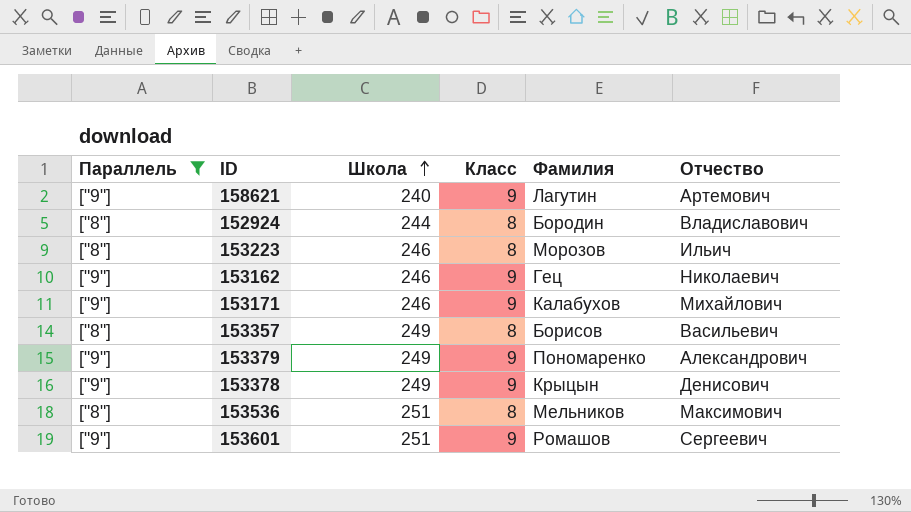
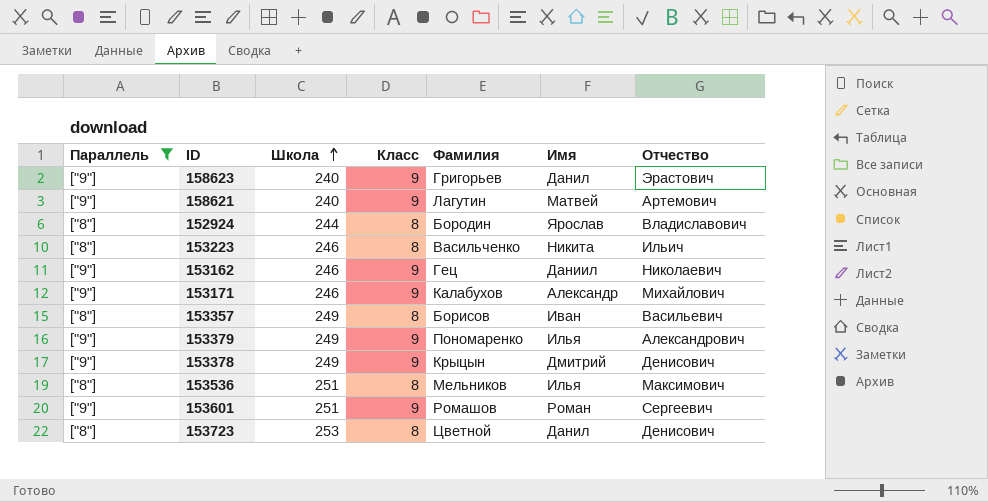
column Имя | position: none -> 6
row 158623: none -> ["9"] | 240 | 9 | Григорьев | Данил | Эрастович
153223 | Фамилия: Морозов -> Васильченко
row 153723: none -> ["8"] | 253 | 8 | Цветной | Данил | Денисович

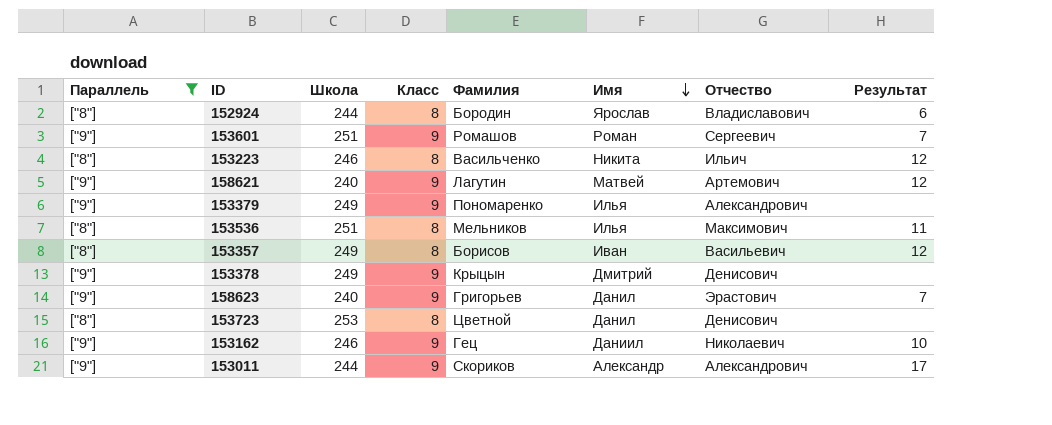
row order: Школа ascending -> Имя descending
column Результат | position: none -> 8
row 153171: ["9"] | 246 | 9 | Калабухов | Александр | Михайлович -> none
row 153011: none -> ["9"] | 244 | 9 | Скориков | Александр | Александрович | 17

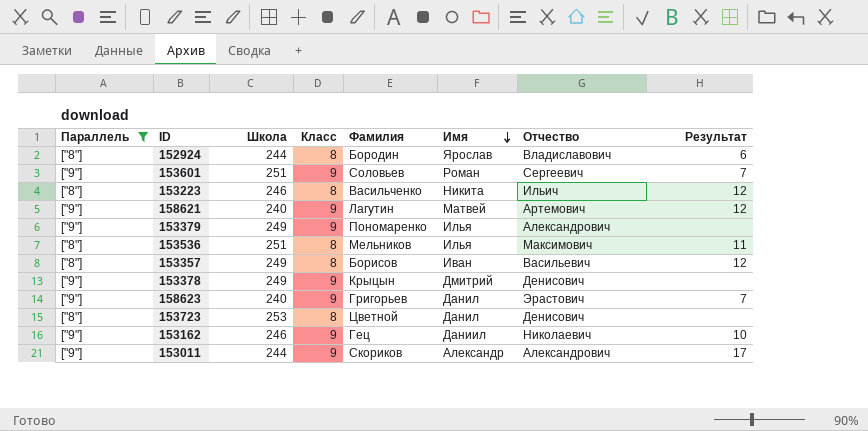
153601 | Фамилия: Ромашов -> Соловьев

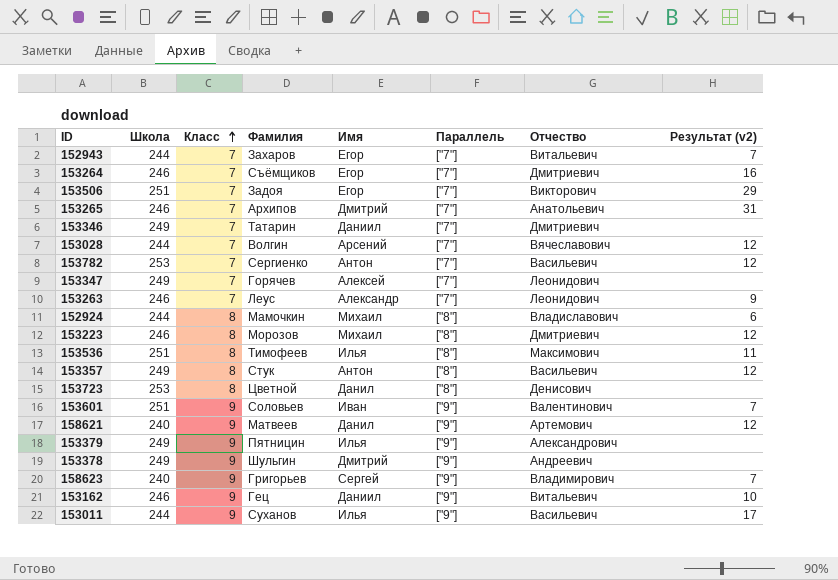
filter: Параллель != ["7"] -> none
row order: Имя descending -> Класс ascending
column Параллель | position: 1 -> 6
column name: Результат -> Результат (v2)
152924 | Фамилия: Бородин -> Мамочкин
152924 | Имя: Ярослав -> Михаил
153223 | Фамилия: Васильченко -> Морозов
153223 | Имя: Никита -> Михаил
153223 | Отчество: Ильич -> Дмитриевич
153536 | Фамилия: Мельников -> Тимофеев
153357 | Фамилия: Борисов -> Стук
153357 | Имя: Иван -> Антон
153601 | Имя: Роман -> Иван
153601 | Отчество: Сергеевич -> Валентинович
158621 | Фамилия: Лагутин -> Матвеев
158621 | Имя: Матвей -> Данил
153379 | Фамилия: Пономаренко -> Пятницин
153378 | Фамилия: Крыцын -> Шульгин
153378 | Отчество: Денисович -> Андреевич
158623 | Имя: Данил -> Сергей
158623 | Отчество: Эрастович -> Владимирович
153162 | Отчество: Николаевич -> Витальевич
153011 | Фамилия: Скориков -> Суханов
153011 | Имя: Александр -> Илья
153011 | Отчество: Александрович -> Васильевич

